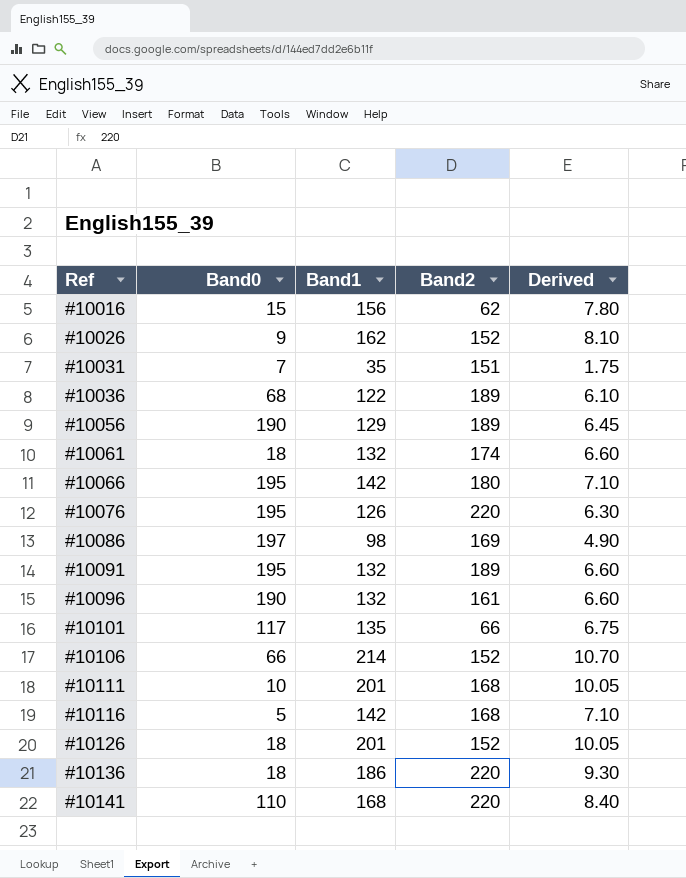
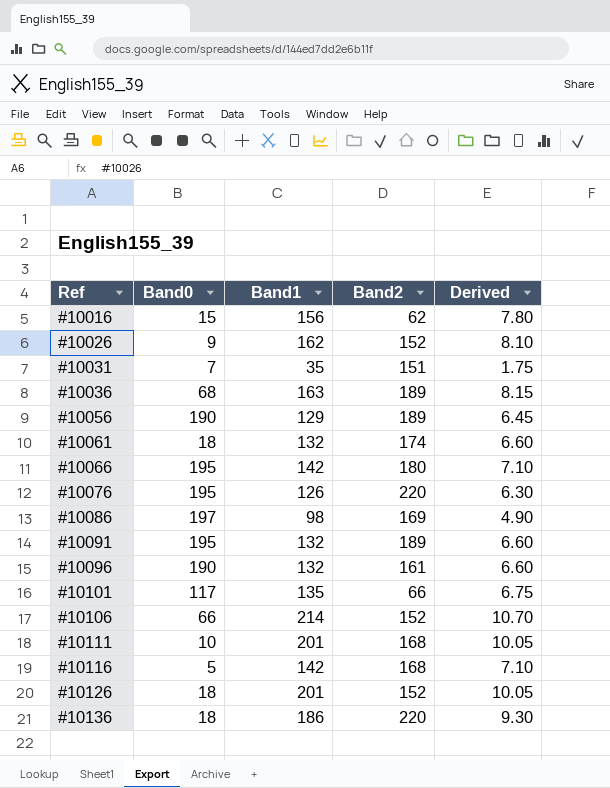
row #10141: 110 | 168 | 220 | 8.40 -> none
#10036 | Band1: 122 -> 163
#10036 | Derived: 6.10 -> 8.15

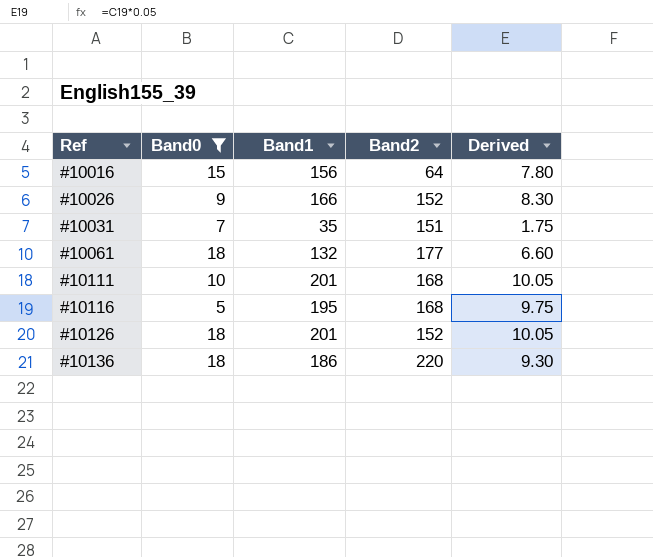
filter: none -> Band0 <= 18
#10016 | Band2: 62 -> 64
#10026 | Band1: 162 -> 166
#10026 | Derived: 8.10 -> 8.30
#10061 | Band2: 174 -> 177
#10116 | Band1: 142 -> 195
#10116 | Derived: 7.10 -> 9.75

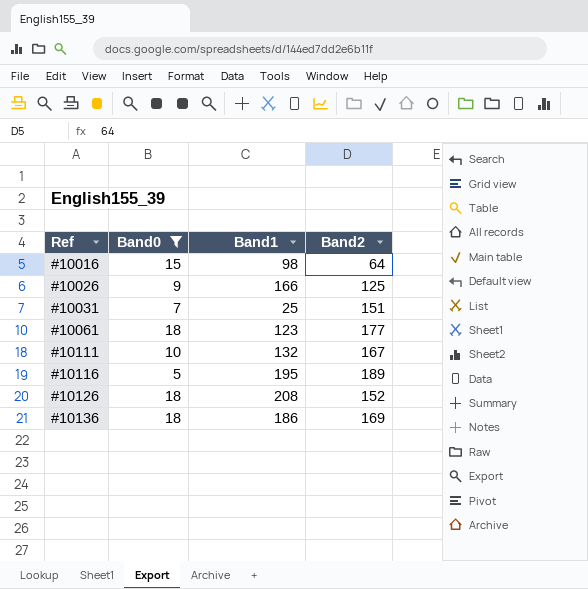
column Derived | formula: [Band1] * 0.05 -> none
#10016 | Band1: 156 -> 98
#10026 | Band2: 152 -> 125
#10031 | Band1: 35 -> 25
#10061 | Band1: 132 -> 123
#10111 | Band1: 201 -> 132
#10111 | Band2: 168 -> 167
#10116 | Band2: 168 -> 189
#10126 | Band1: 201 -> 208
#10136 | Band2: 220 -> 169

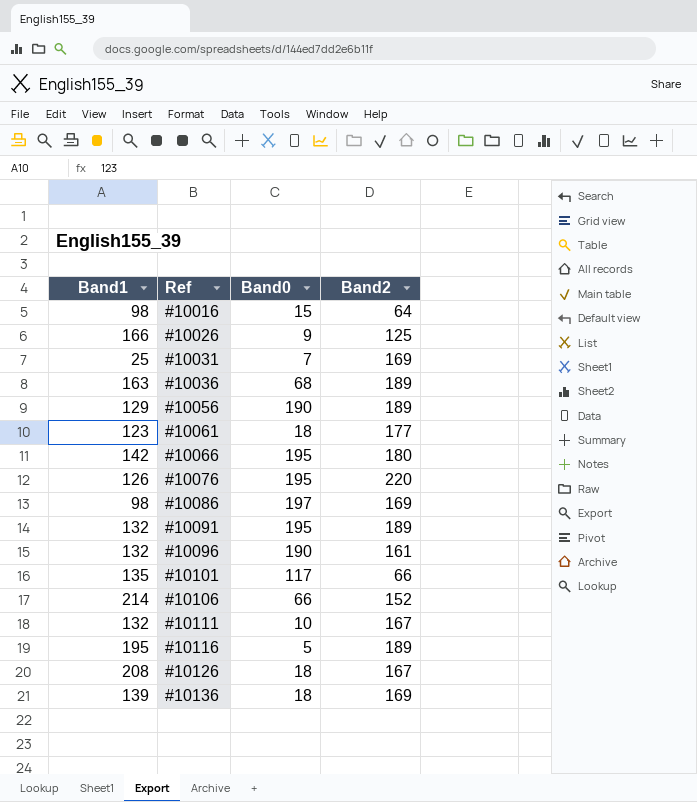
filter: Band0 <= 18 -> none
column Band1 | position: 3 -> 1
#10031 | Band2: 151 -> 169
#10126 | Band2: 152 -> 167
#10136 | Band1: 186 -> 139

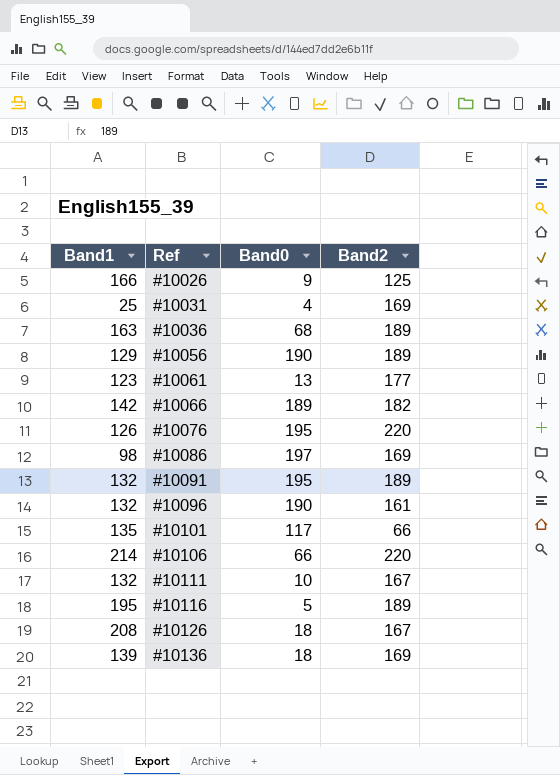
row #10016: 98 | 15 | 64 -> none
#10031 | Band0: 7 -> 4
#10061 | Band0: 18 -> 13
#10066 | Band0: 195 -> 189
#10066 | Band2: 180 -> 182
#10106 | Band2: 152 -> 220

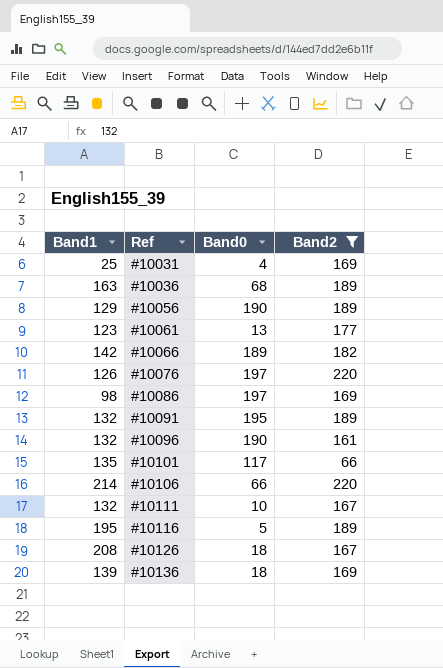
filter: none -> Band2 != 125
#10076 | Band0: 195 -> 197

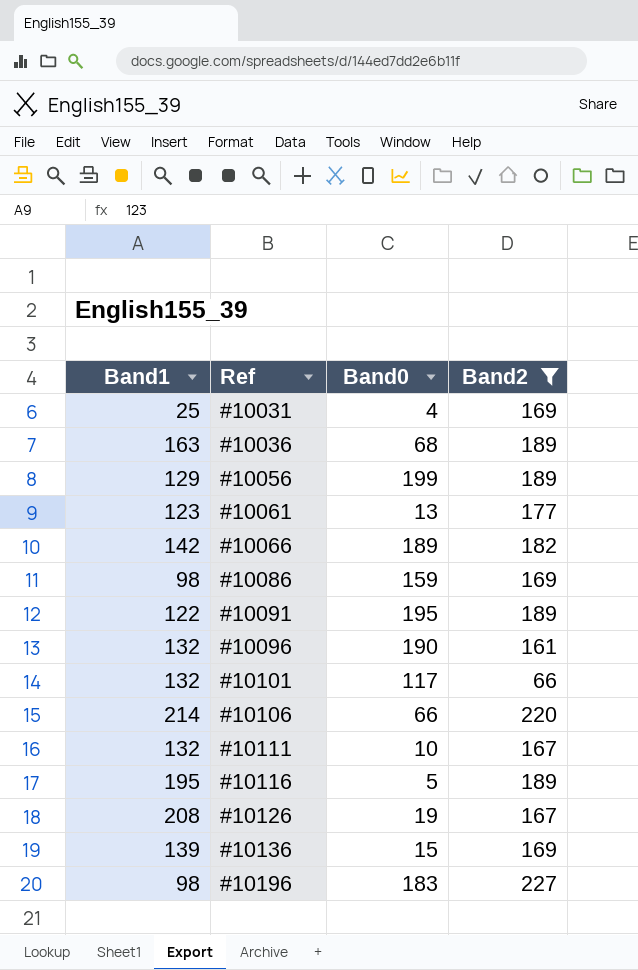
row #10076: 126 | 197 | 220 -> none
#10056 | Band0: 190 -> 199
#10086 | Band0: 197 -> 159
#10091 | Band1: 132 -> 122
#10101 | Band1: 135 -> 132
#10126 | Band0: 18 -> 19
#10136 | Band0: 18 -> 15
row #10196: none -> 98 | 183 | 227

